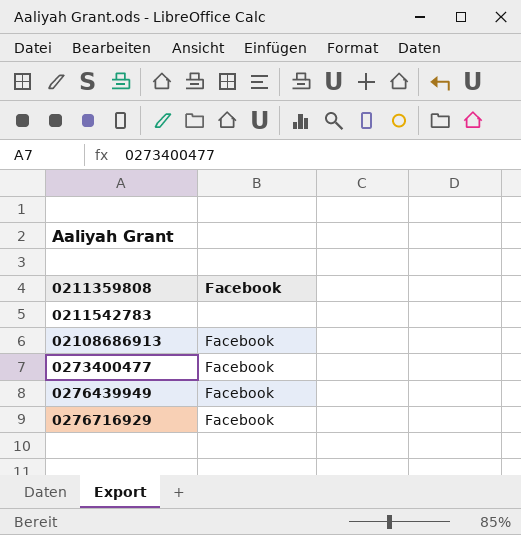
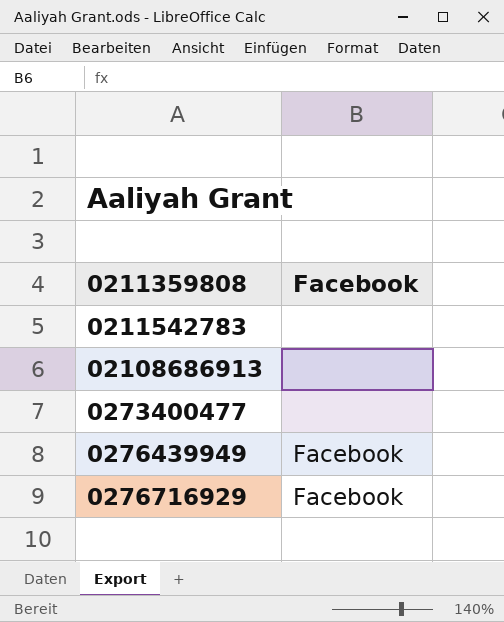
02108686913 | Facebook: Facebook -> none
0273400477 | Facebook: Facebook -> none

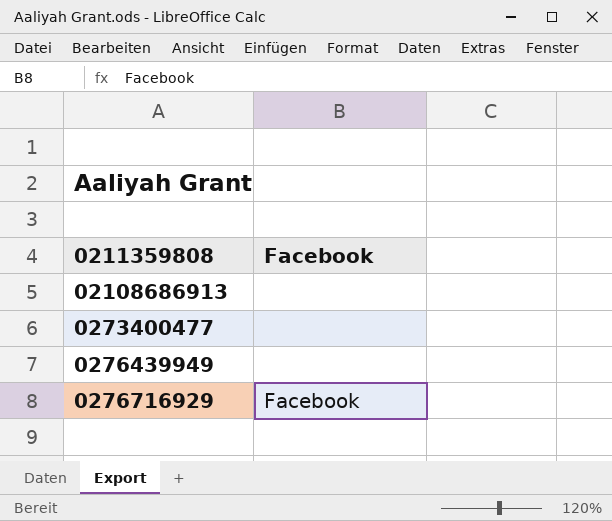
row 0211542783: none -> none
0276439949 | Facebook: Facebook -> none

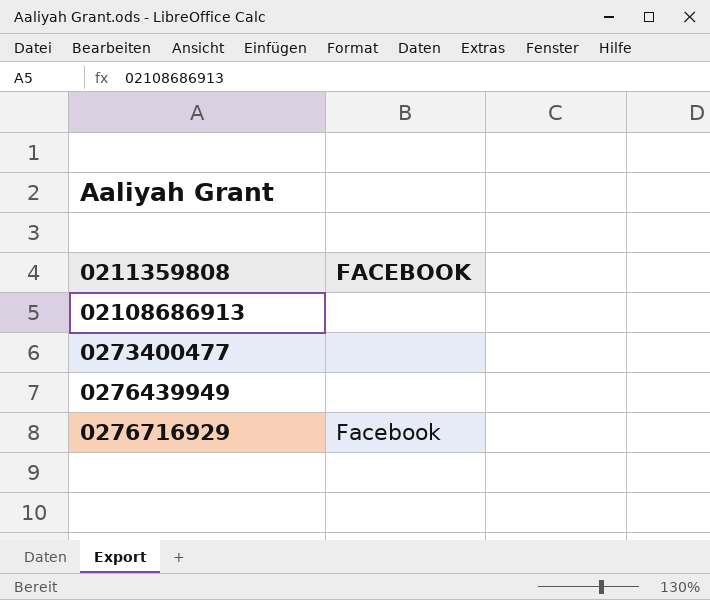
column name: Facebook -> FACEBOOK

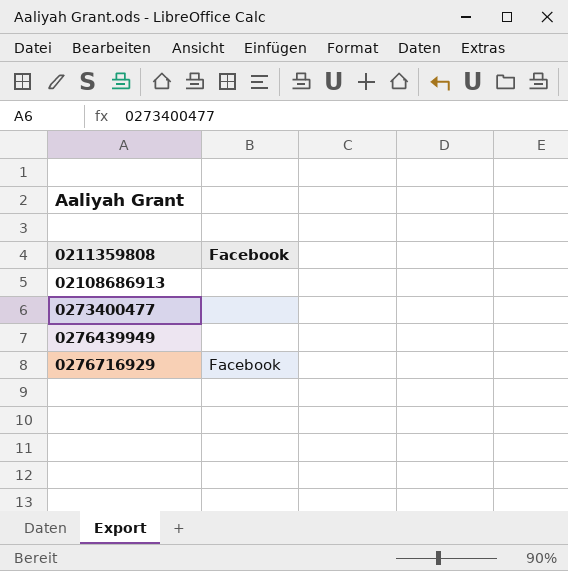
column name: FACEBOOK -> Facebook

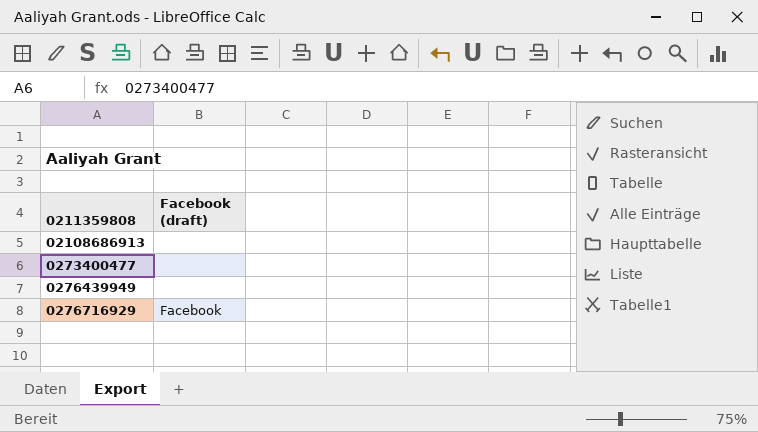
column name: Facebook -> Facebook (draft)

